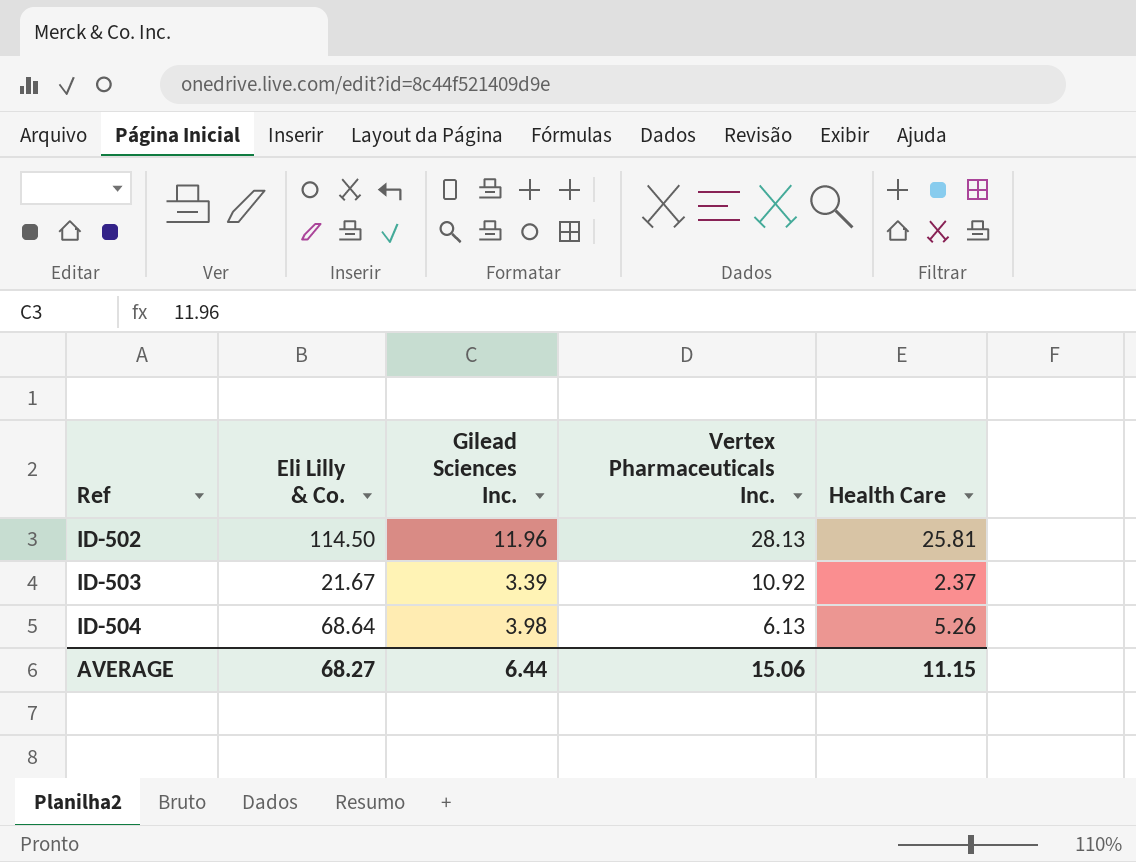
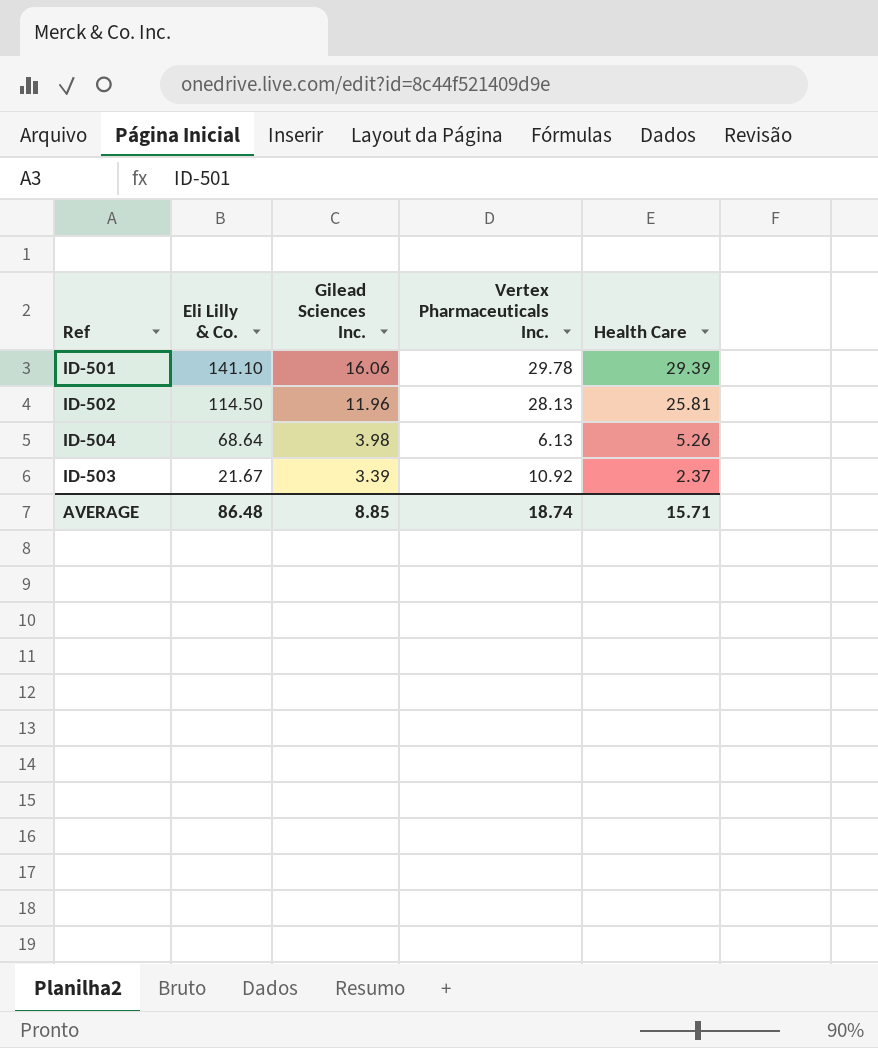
row order: Ref ascending -> Eli Lilly & Co. descending
row ID-501: none -> 141.10 | 16.06 | 29.78 | 29.39
AVERAGE | Eli Lilly & Co.: 68.27 -> 86.48
AVERAGE | Gilead Sciences Inc.: 6.44 -> 8.85
AVERAGE | Vertex Pharmaceuticals Inc.: 15.06 -> 18.74
AVERAGE | Health Care: 11.15 -> 15.71

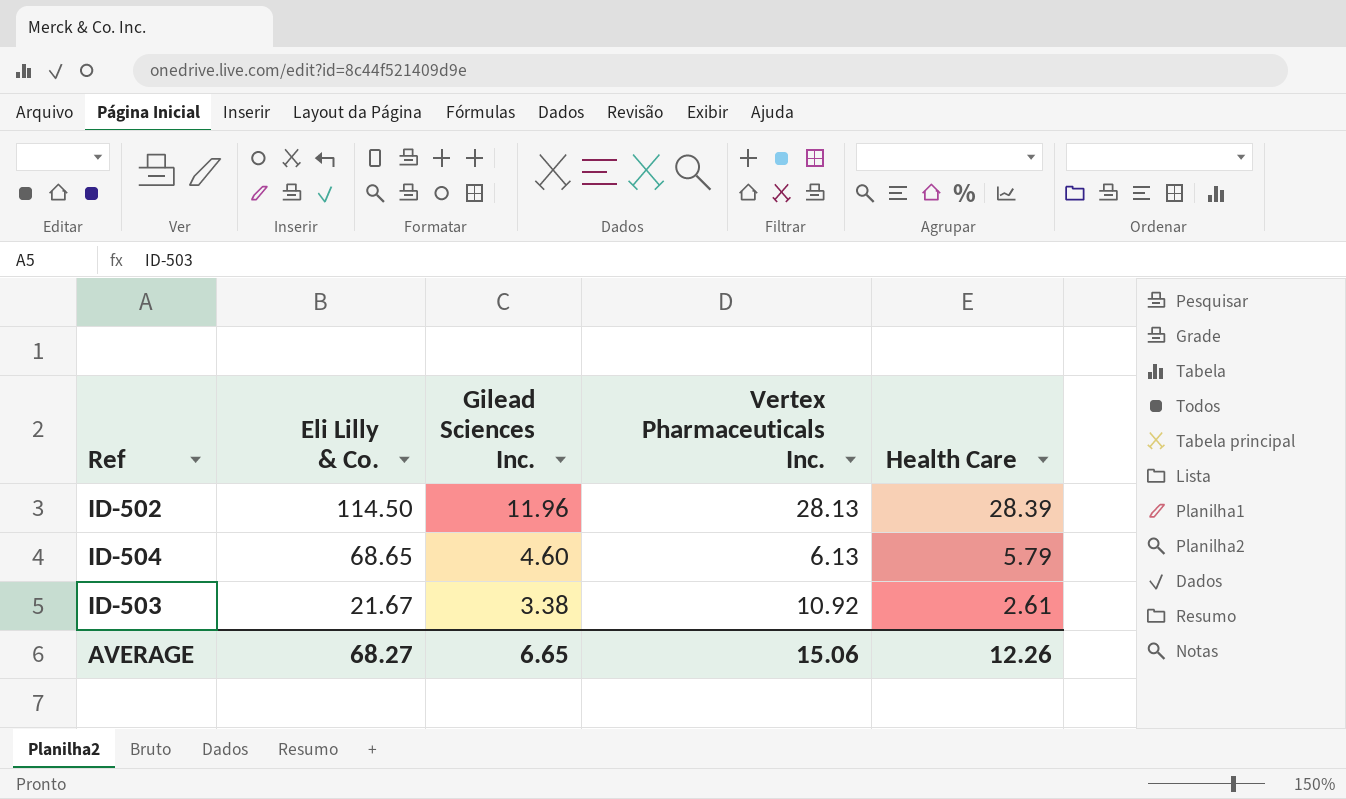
row ID-501: 141.10 | 16.06 | 29.78 | 29.39 -> none
ID-502 | Health Care: 25.81 -> 28.39
ID-504 | Eli Lilly & Co.: 68.64 -> 68.65
ID-504 | Gilead Sciences Inc.: 3.98 -> 4.60
ID-504 | Health Care: 5.26 -> 5.79
ID-503 | Gilead Sciences Inc.: 3.39 -> 3.38
ID-503 | Health Care: 2.37 -> 2.61
AVERAGE | Eli Lilly & Co.: 86.48 -> 68.27
AVERAGE | Gilead Sciences Inc.: 8.85 -> 6.65
AVERAGE | Vertex Pharmaceuticals Inc.: 18.74 -> 15.06
AVERAGE | Health Care: 15.71 -> 12.26

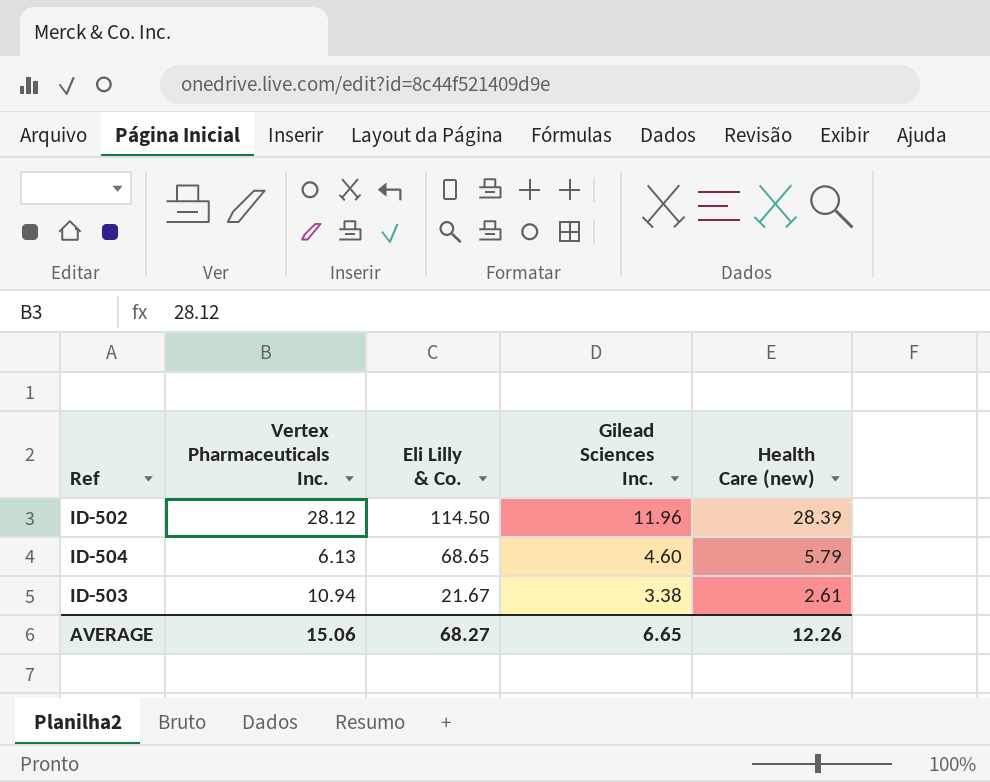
column Vertex Pharmaceuticals Inc. | position: 4 -> 2
column name: Health Care -> Health Care (new)
ID-502 | Vertex Pharmaceuticals Inc.: 28.13 -> 28.12
ID-503 | Vertex Pharmaceuticals Inc.: 10.92 -> 10.94

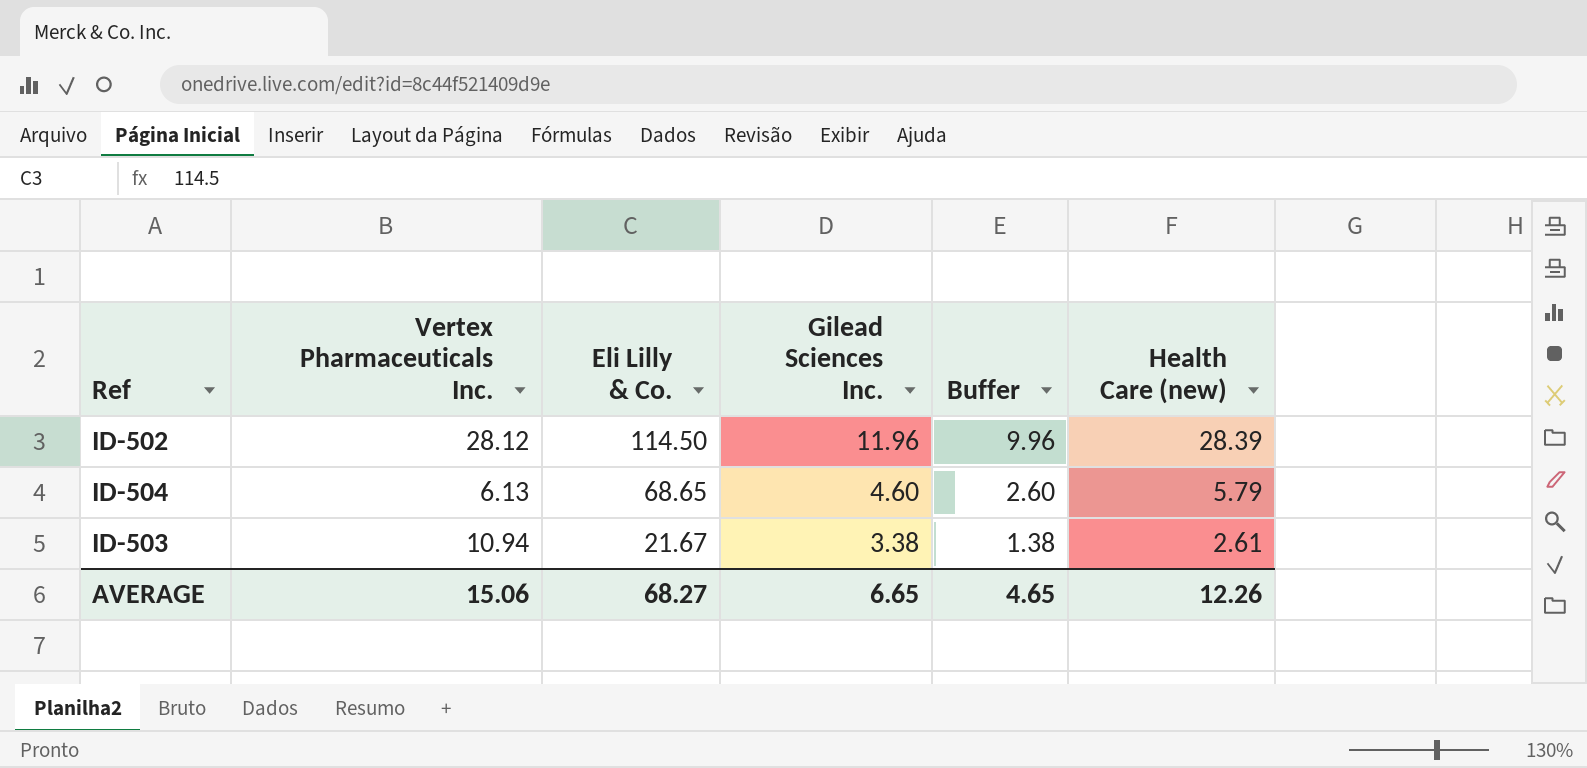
column Buffer | formula: none -> [Gilead Sciences Inc.] - 2

